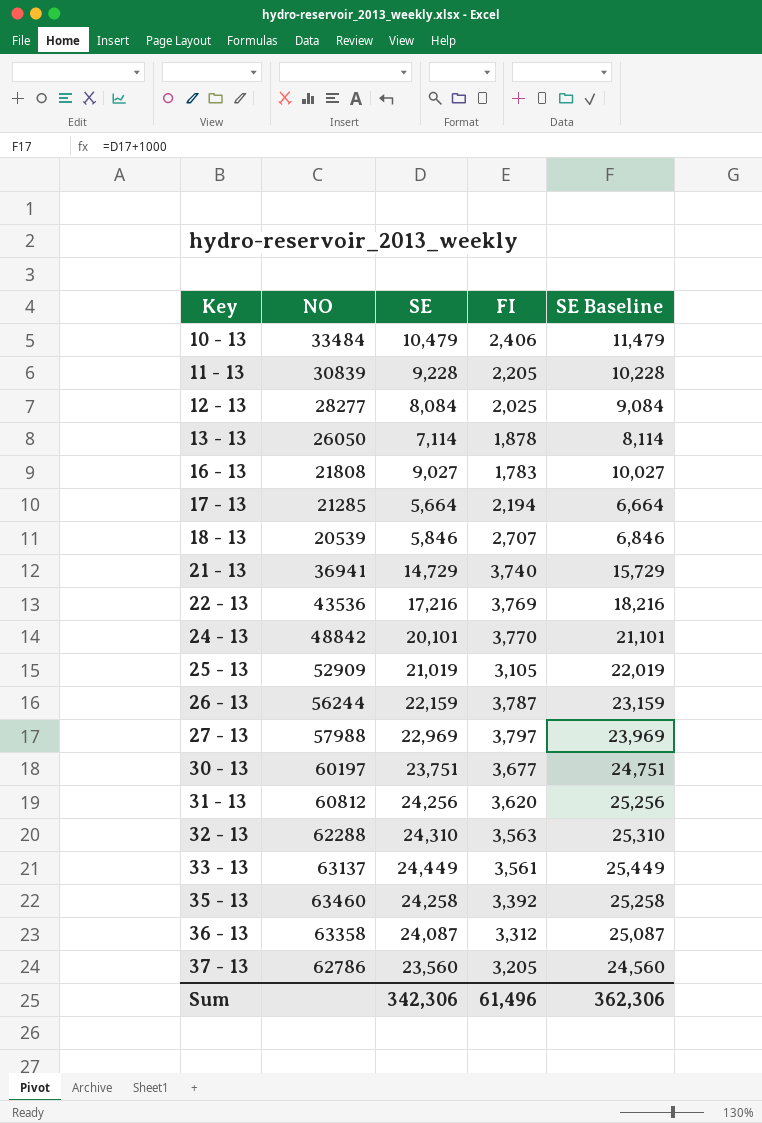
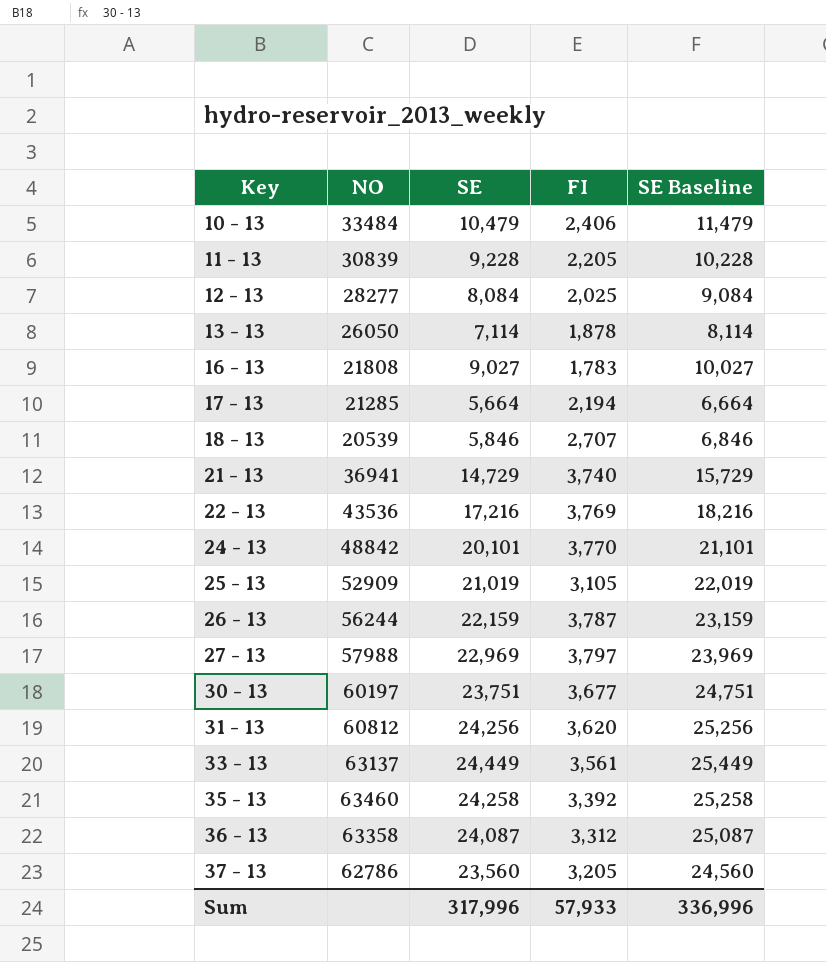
row 32 - 13: 62288 | 24,310 | 3,563 | 25,310 -> none
Sum | SE: 342,306 -> 317,996
Sum | FI: 61,496 -> 57,933
Sum | SE Baseline: 362,306 -> 336,996

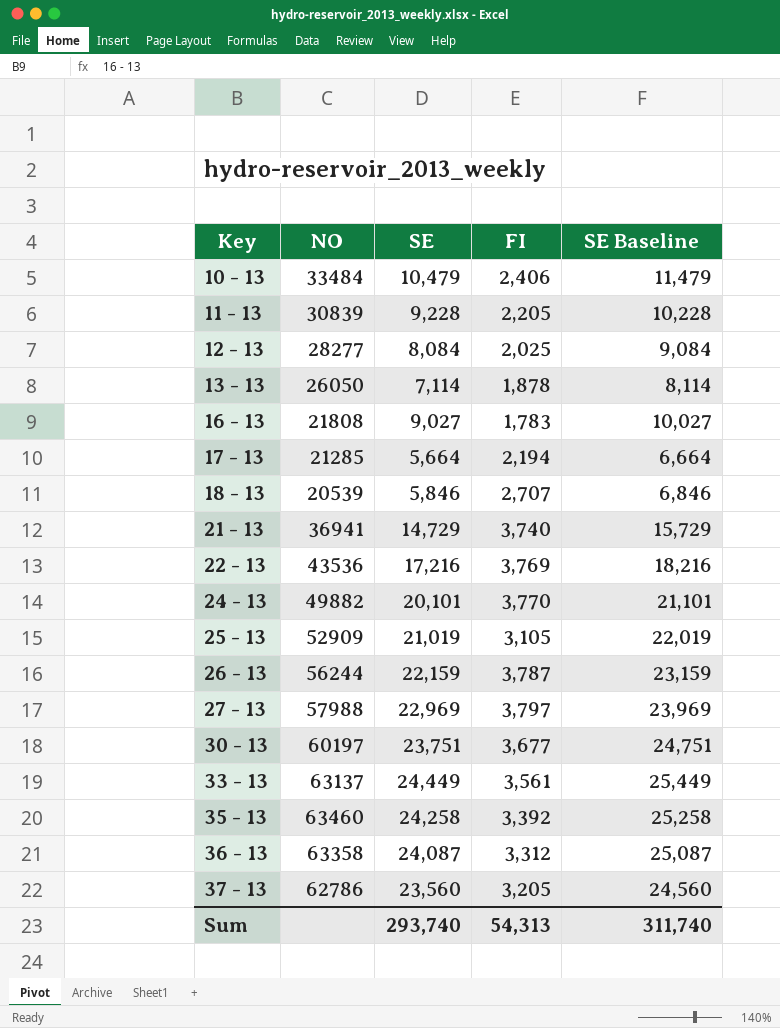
row 31 - 13: 60812 | 24,256 | 3,620 | 25,256 -> none
24 - 13 | NO: 48842 -> 49882
Sum | SE: 317,996 -> 293,740
Sum | FI: 57,933 -> 54,313
Sum | SE Baseline: 336,996 -> 311,740

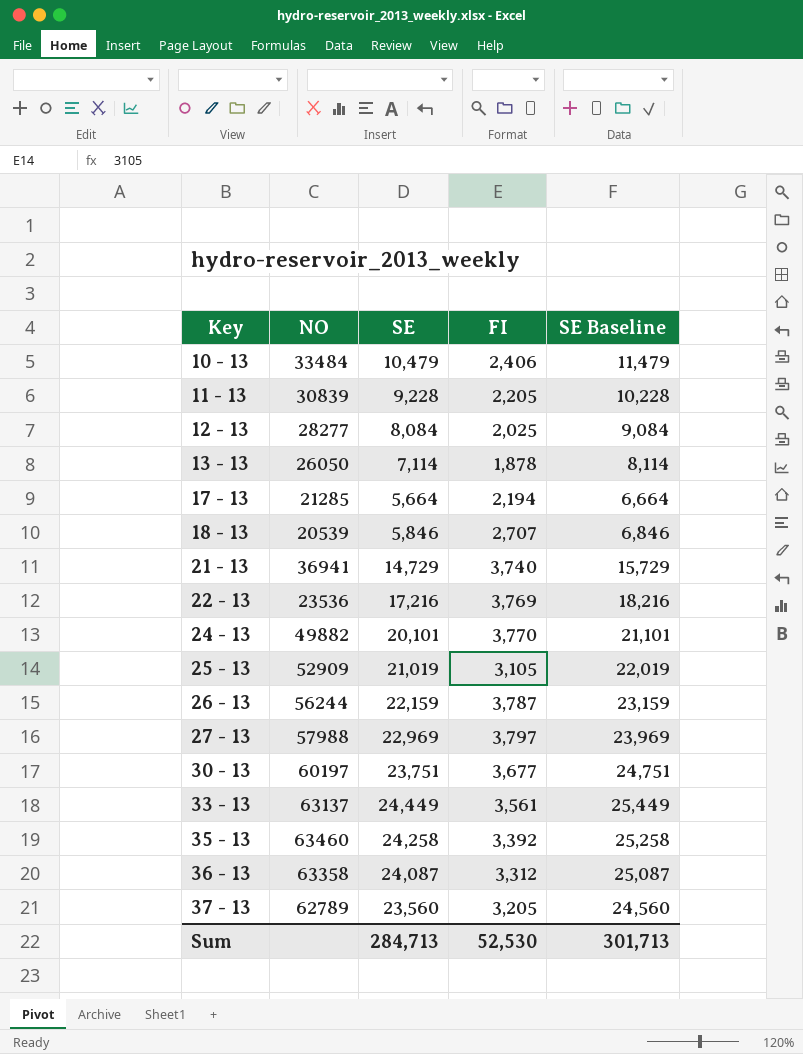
row 16 - 13: 21808 | 9,027 | 1,783 | 10,027 -> none
22 - 13 | NO: 43536 -> 23536
37 - 13 | NO: 62786 -> 62789
Sum | SE: 293,740 -> 284,713
Sum | FI: 54,313 -> 52,530
Sum | SE Baseline: 311,740 -> 301,713

